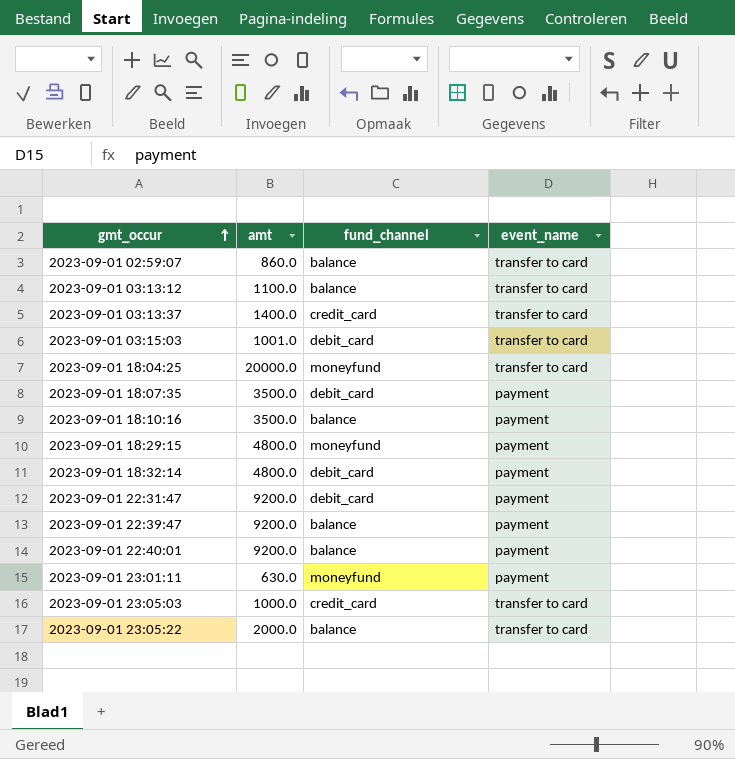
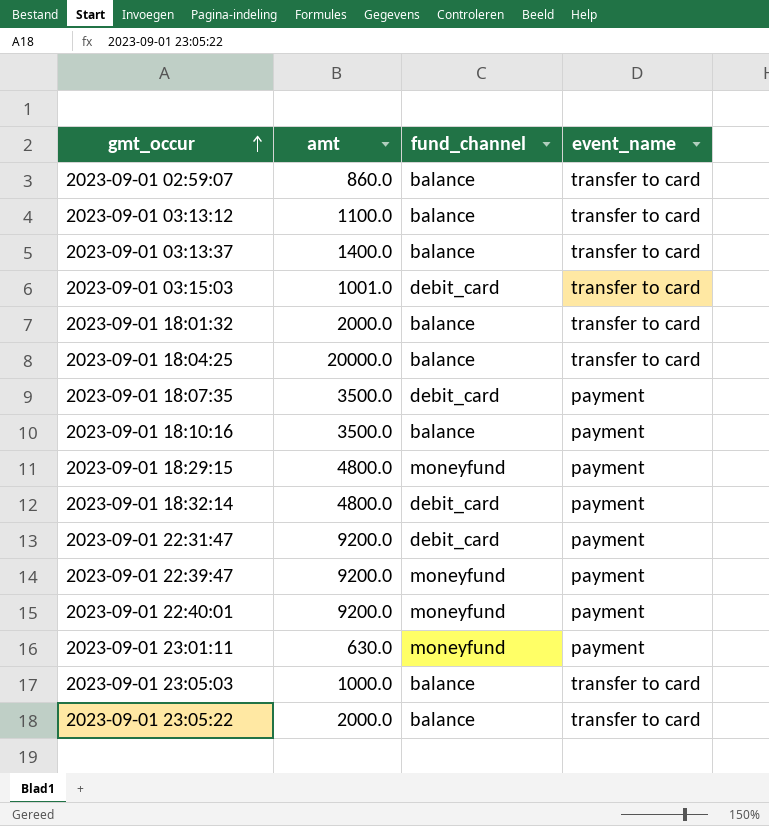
2023-09-01 03:13:37 | fund_channel: credit_card -> balance
row 2023-09-01 18:01:32: none -> 2000.0 | balance | transfer to card
2023-09-01 18:04:25 | fund_channel: moneyfund -> balance
2023-09-01 22:39:47 | fund_channel: balance -> moneyfund
2023-09-01 22:40:01 | fund_channel: balance -> moneyfund
2023-09-01 23:05:03 | fund_channel: credit_card -> balance

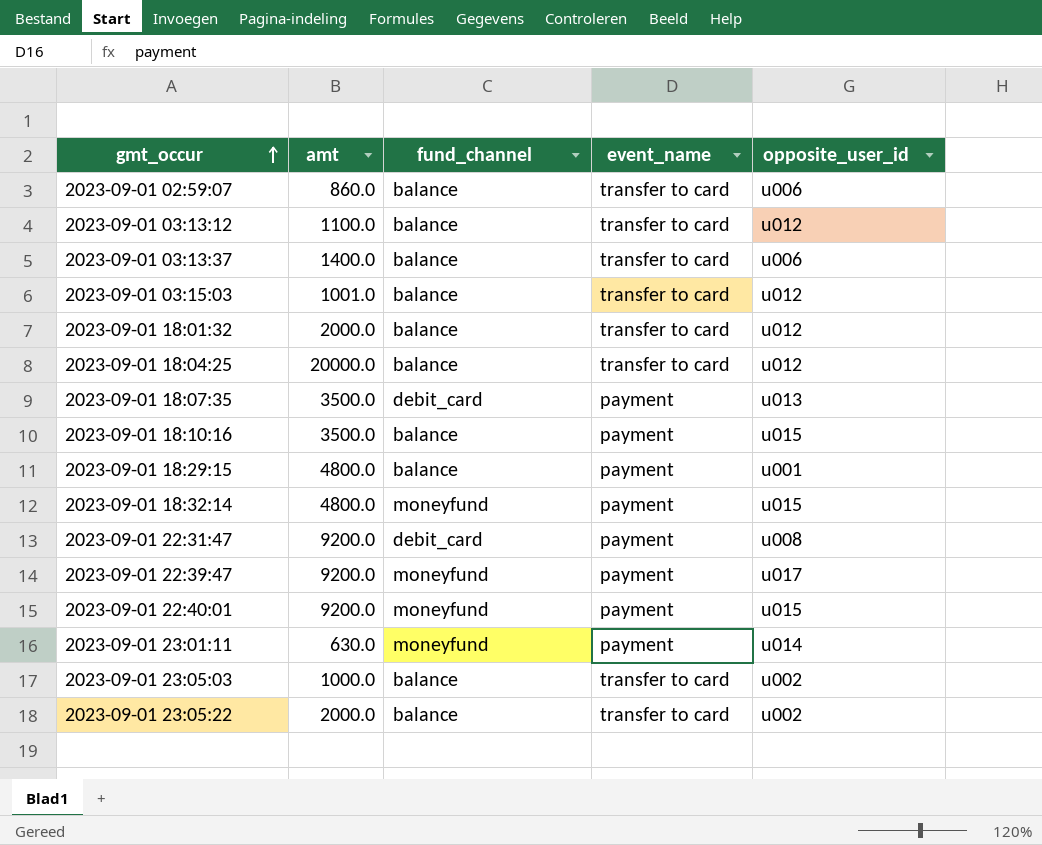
column opposite_user_id | position: none -> 5
2023-09-01 03:15:03 | fund_channel: debit_card -> balance
2023-09-01 18:29:15 | fund_channel: moneyfund -> balance
2023-09-01 18:32:14 | fund_channel: debit_card -> moneyfund

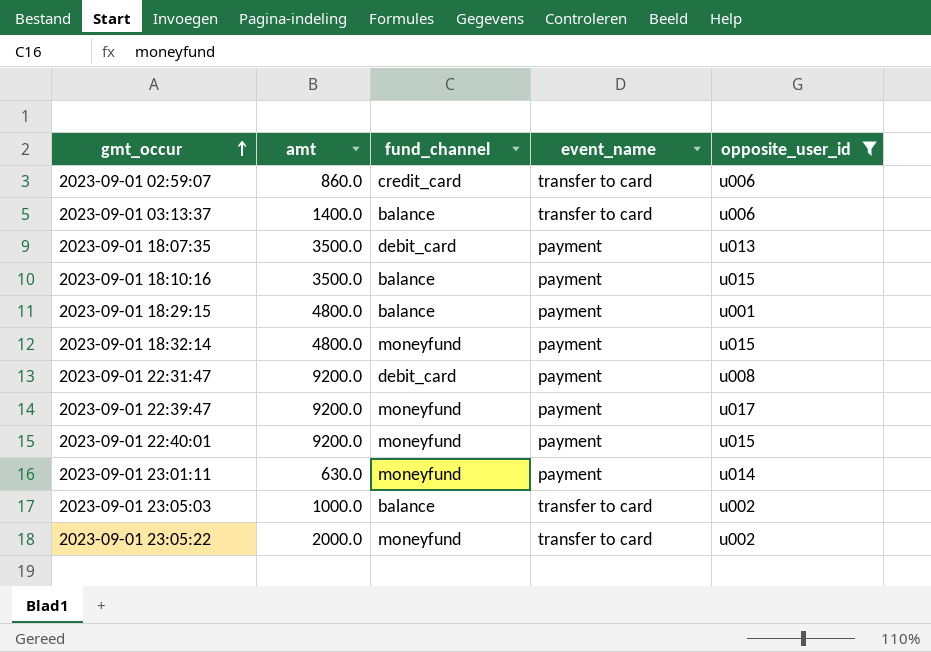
filter: none -> opposite_user_id != u012
2023-09-01 02:59:07 | fund_channel: balance -> credit_card
2023-09-01 23:05:22 | fund_channel: balance -> moneyfund

